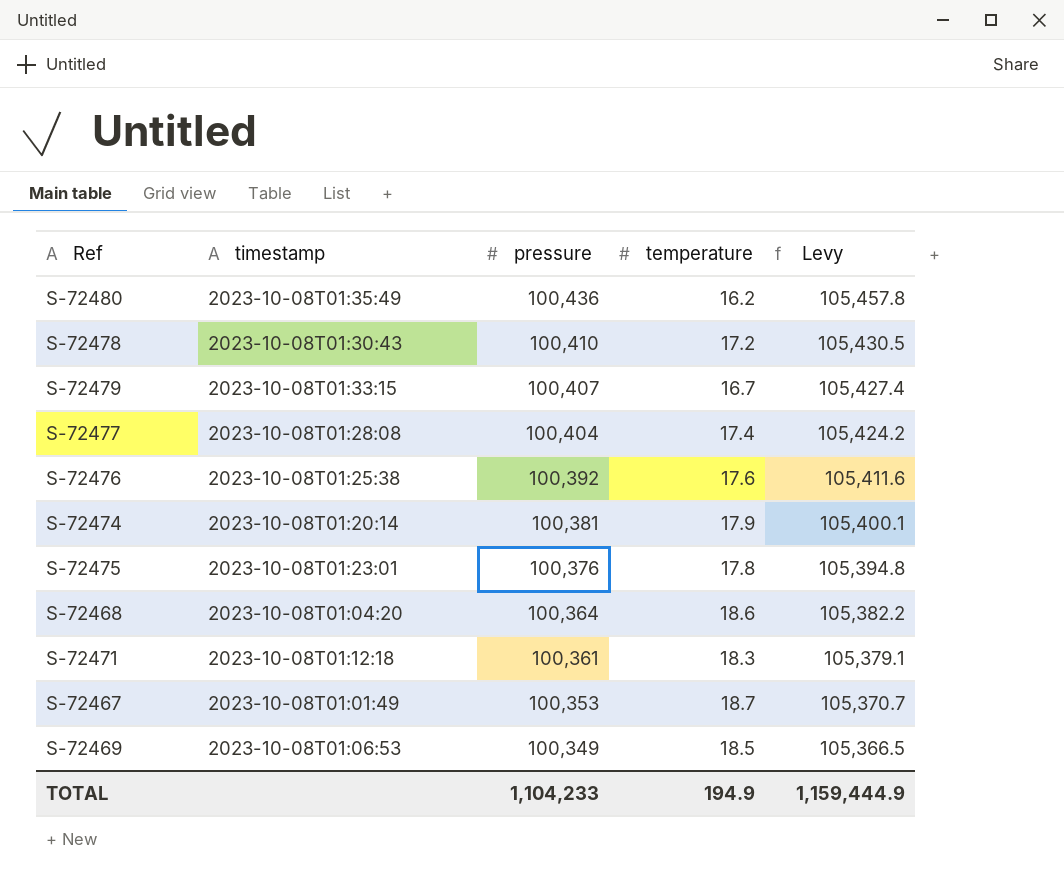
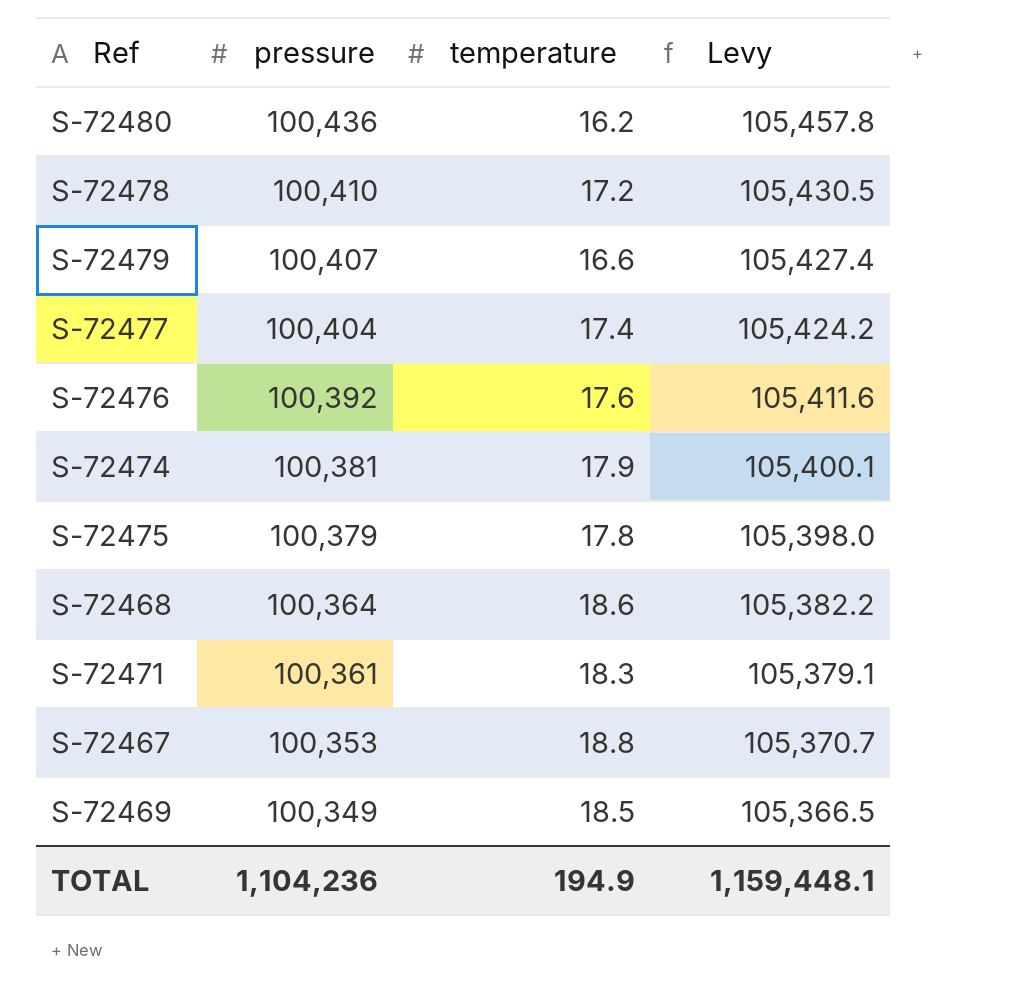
column timestamp | position: 2 -> none
S-72479 | temperature: 16.7 -> 16.6
S-72475 | pressure: 100,376 -> 100,379
S-72475 | Levy: 105,394.8 -> 105,398.0
S-72467 | temperature: 18.7 -> 18.8
TOTAL | pressure: 1,104,233 -> 1,104,236
TOTAL | Levy: 1,159,444.9 -> 1,159,448.1

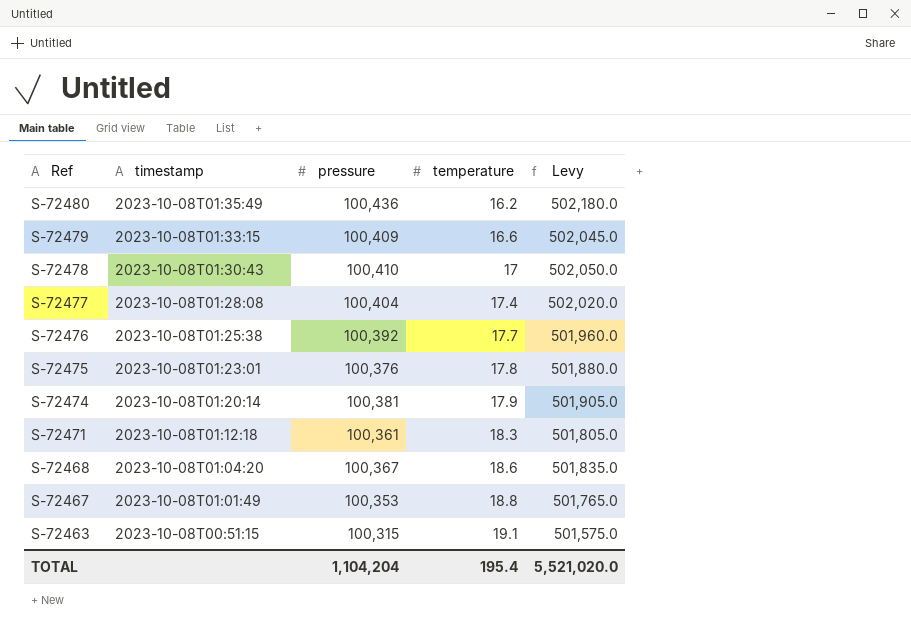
row order: pressure descending -> Ref descending
column timestamp | position: none -> 2
column Levy | formula: [pressure] * 1.05 -> [pressure] * 5
row S-72469: 100,349 | 18.5 | 105,366.5 -> none
S-72479 | pressure: 100,407 -> 100,409
S-72478 | temperature: 17.2 -> 17
S-72476 | temperature: 17.6 -> 17.7
S-72475 | pressure: 100,379 -> 100,376
S-72468 | pressure: 100,364 -> 100,367
row S-72463: none -> 2023-10-08T00:51:15 | 100,315 | 19.1 | 501,575.0
TOTAL | pressure: 1,104,236 -> 1,104,204
TOTAL | temperature: 194.9 -> 195.4
TOTAL | Levy: 1,159,448.1 -> 5,521,020.0

